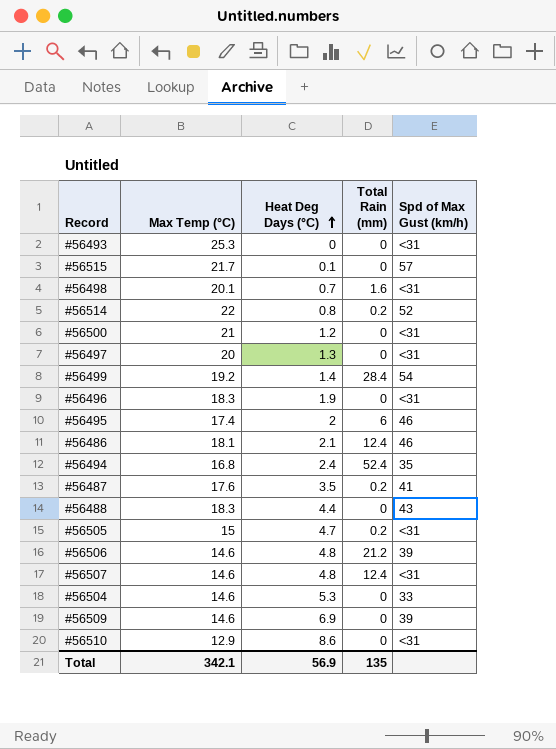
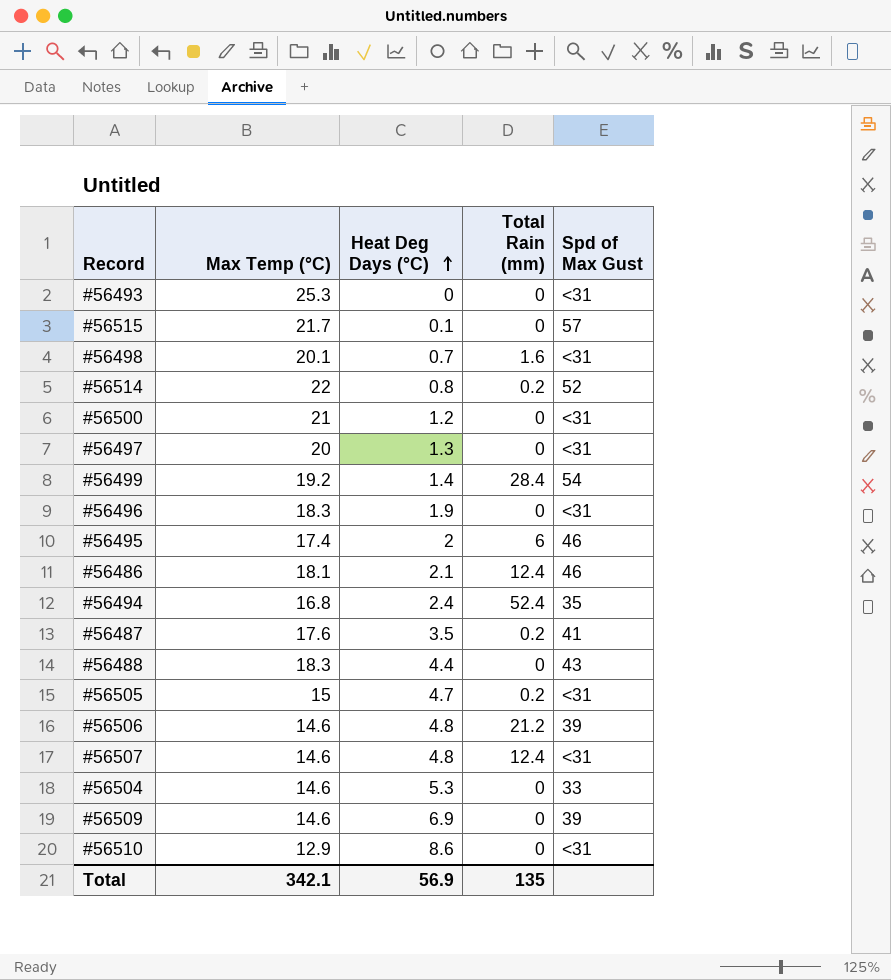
column name: Spd of Max Gust (km/h) -> Spd of Max Gust

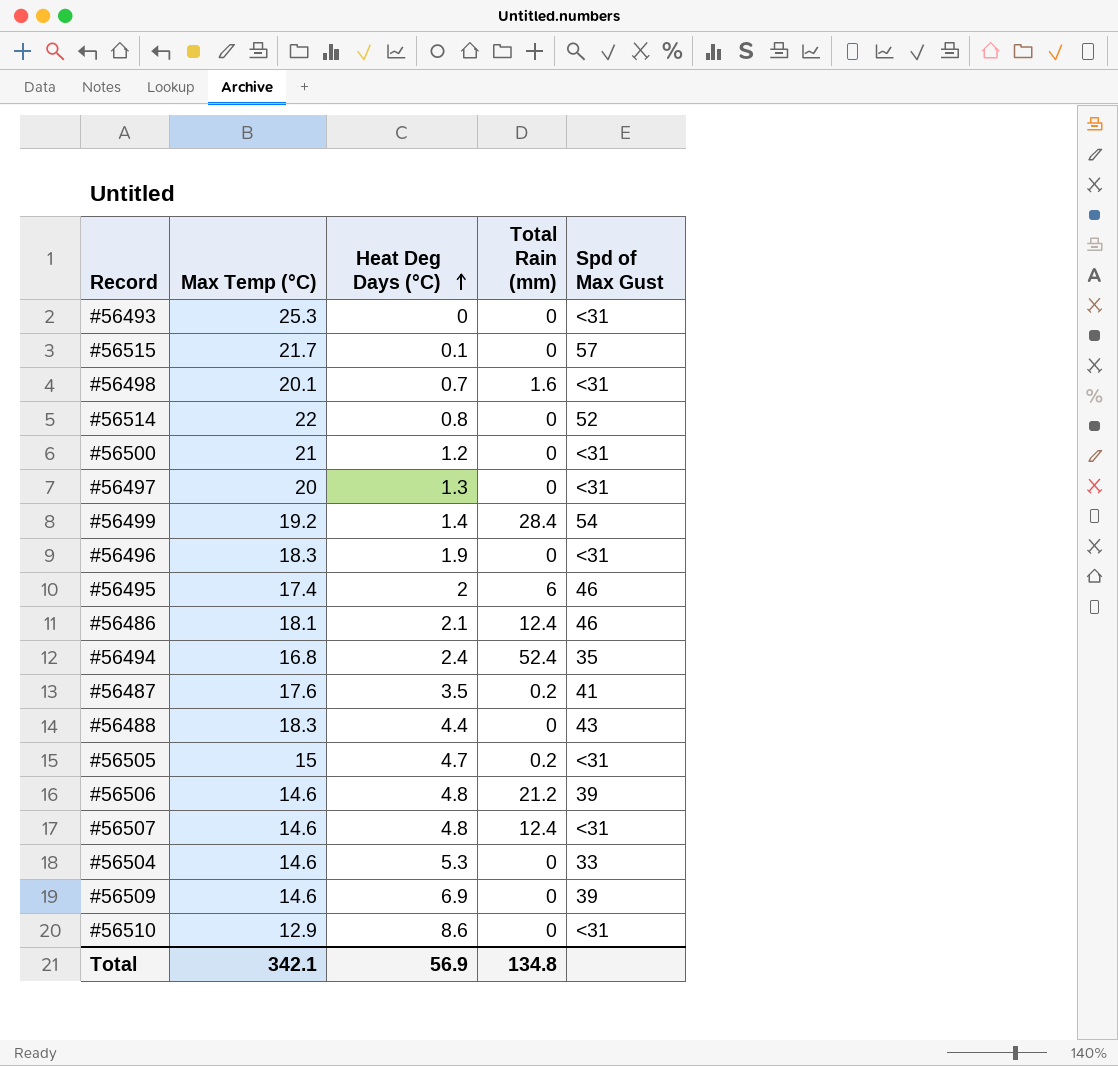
#56514 | Total Rain (mm): 0.2 -> 0
Total | Total Rain (mm): 135 -> 134.8

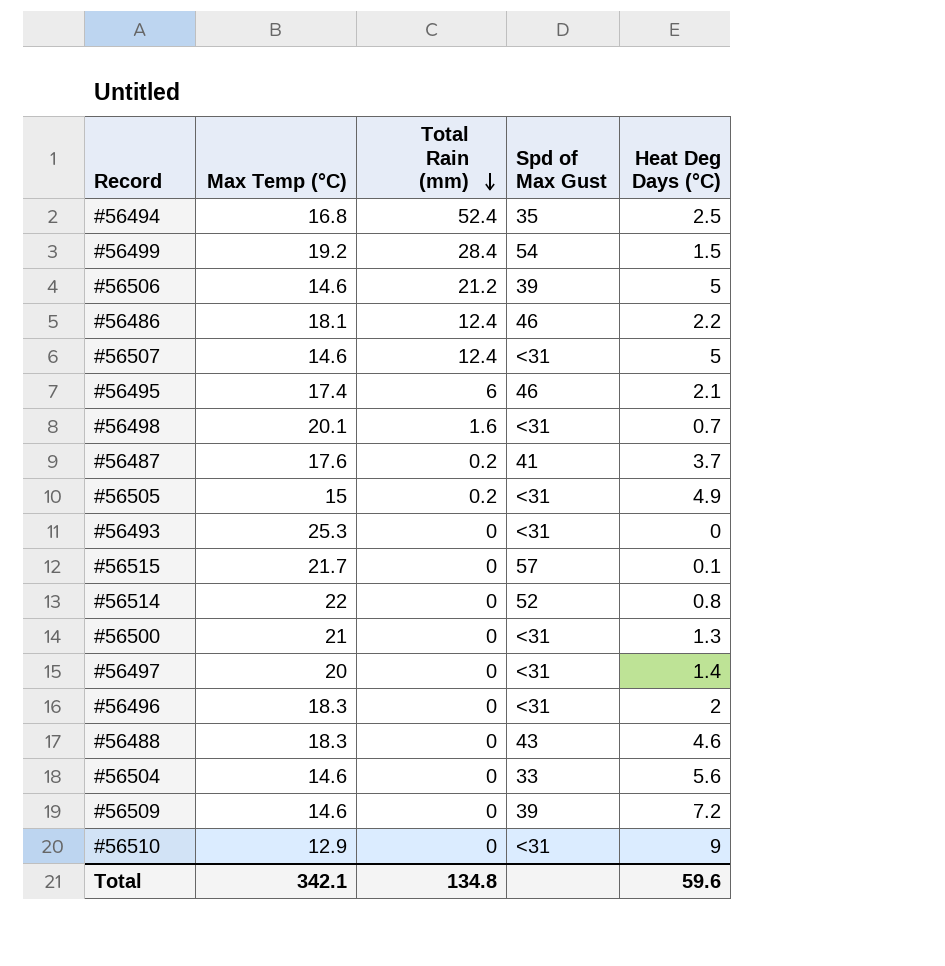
row order: Heat Deg Days (°C) ascending -> Total Rain (mm) descending
column Heat Deg Days (°C) | position: 3 -> 5
#56494 | Heat Deg Days (°C): 2.4 -> 2.5
#56499 | Heat Deg Days (°C): 1.4 -> 1.5
#56506 | Heat Deg Days (°C): 4.8 -> 5
#56486 | Heat Deg Days (°C): 2.1 -> 2.2
#56507 | Heat Deg Days (°C): 4.8 -> 5
#56495 | Heat Deg Days (°C): 2 -> 2.1
#56487 | Heat Deg Days (°C): 3.5 -> 3.7
#56505 | Heat Deg Days (°C): 4.7 -> 4.9
#56500 | Heat Deg Days (°C): 1.2 -> 1.3
#56497 | Heat Deg Days (°C): 1.3 -> 1.4
#56496 | Heat Deg Days (°C): 1.9 -> 2
#56488 | Heat Deg Days (°C): 4.4 -> 4.6
#56504 | Heat Deg Days (°C): 5.3 -> 5.6
#56509 | Heat Deg Days (°C): 6.9 -> 7.2
#56510 | Heat Deg Days (°C): 8.6 -> 9
Total | Heat Deg Days (°C): 56.9 -> 59.6

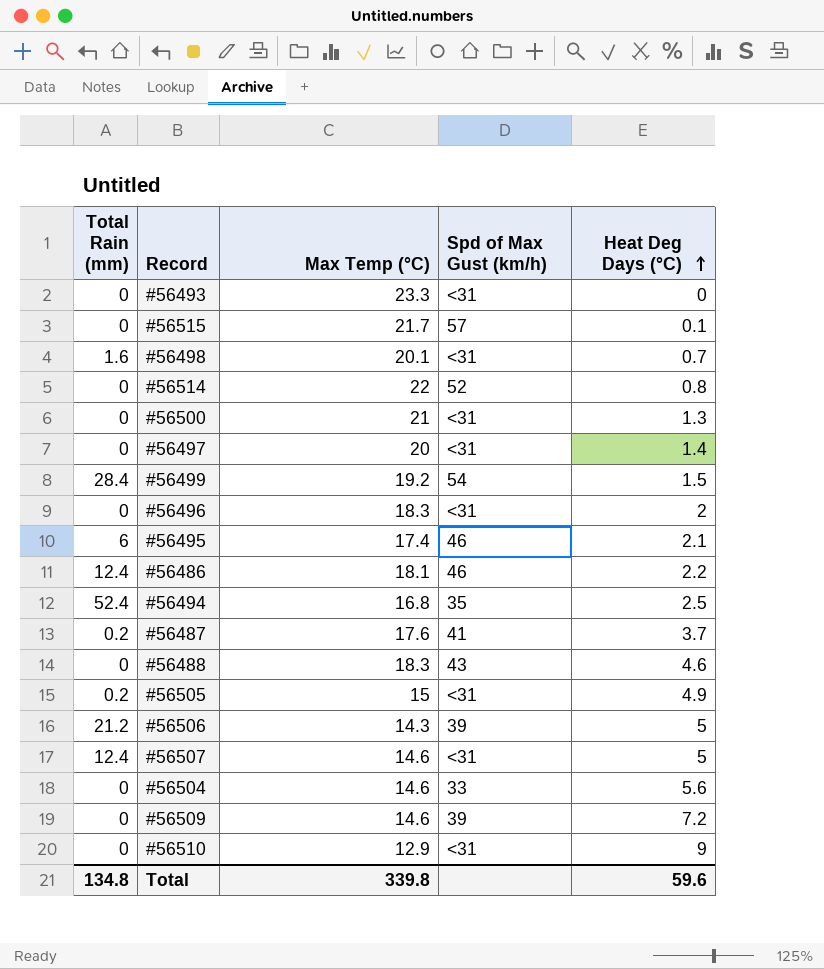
row order: Total Rain (mm) descending -> Heat Deg Days (°C) ascending
column Total Rain (mm) | position: 3 -> 1
column name: Spd of Max Gust -> Spd of Max Gust (km/h)
#56493 | Max Temp (°C): 25.3 -> 23.3
#56506 | Max Temp (°C): 14.6 -> 14.3
Total | Max Temp (°C): 342.1 -> 339.8

